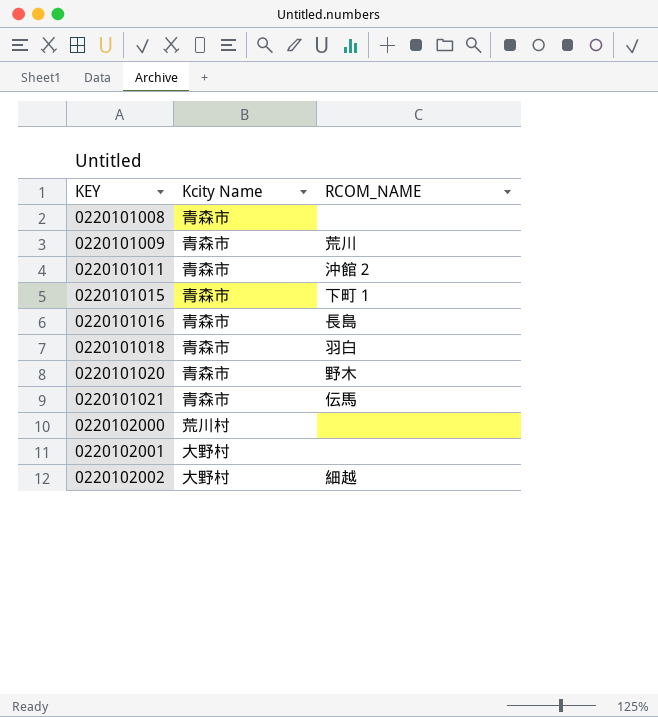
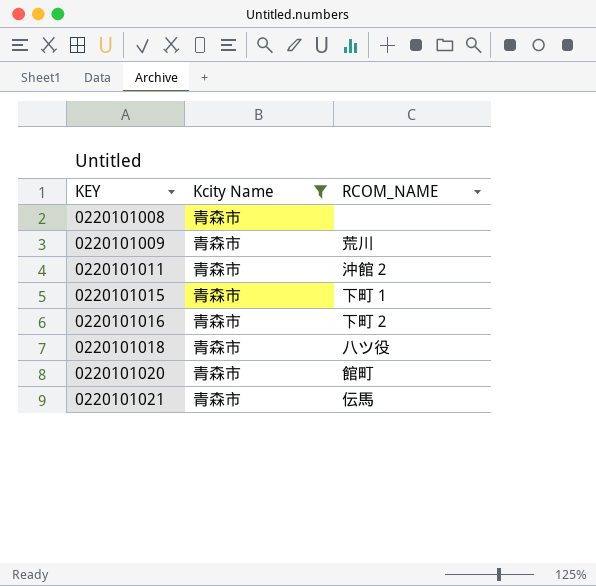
filter: none -> Kcity Name = 青森市
0220101016 | RCOM_NAME: 長島 -> 下町２
0220101018 | RCOM_NAME: 羽白 -> 八ツ役
0220101020 | RCOM_NAME: 野木 -> 館町

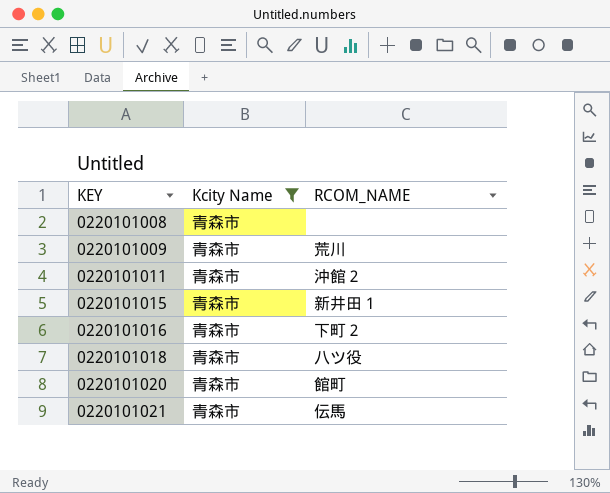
0220101015 | RCOM_NAME: 下町１ -> 新井田１

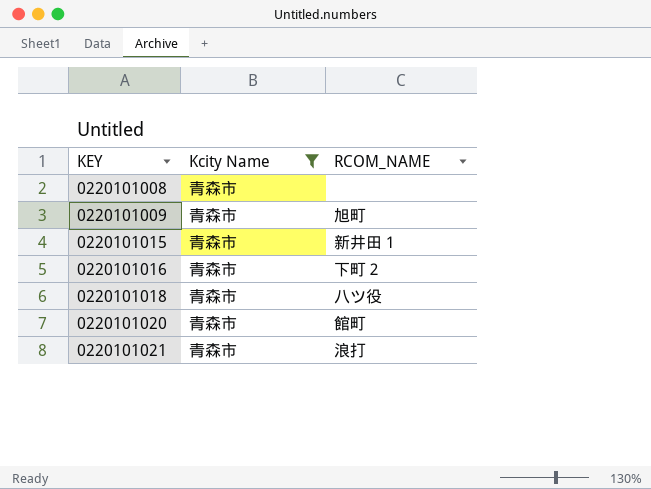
row 0220101011: 青森市 | 沖館２ -> none
0220101009 | RCOM_NAME: 荒川 -> 旭町
0220101021 | RCOM_NAME: 伝馬 -> 浪打

